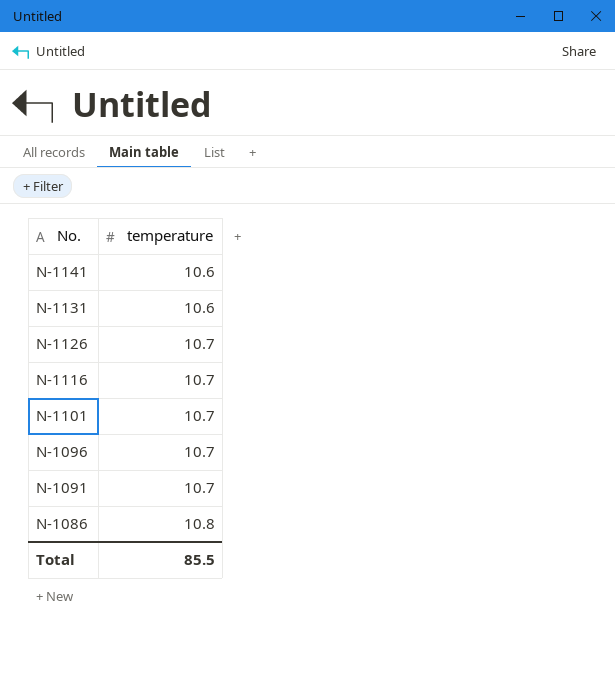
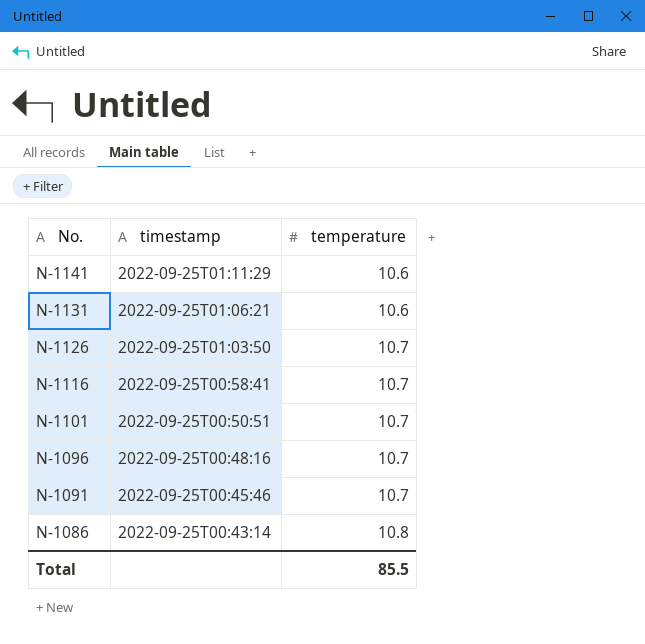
column timestamp | position: none -> 2

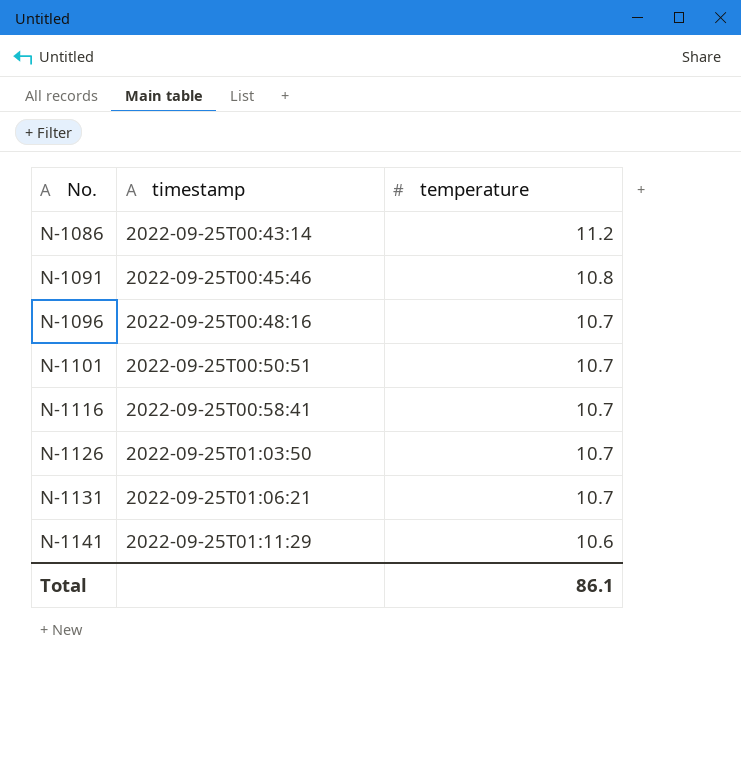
row order: No. descending -> No. ascending
N-1086 | temperature: 10.8 -> 11.2
N-1091 | temperature: 10.7 -> 10.8
N-1131 | temperature: 10.6 -> 10.7
Total | temperature: 85.5 -> 86.1

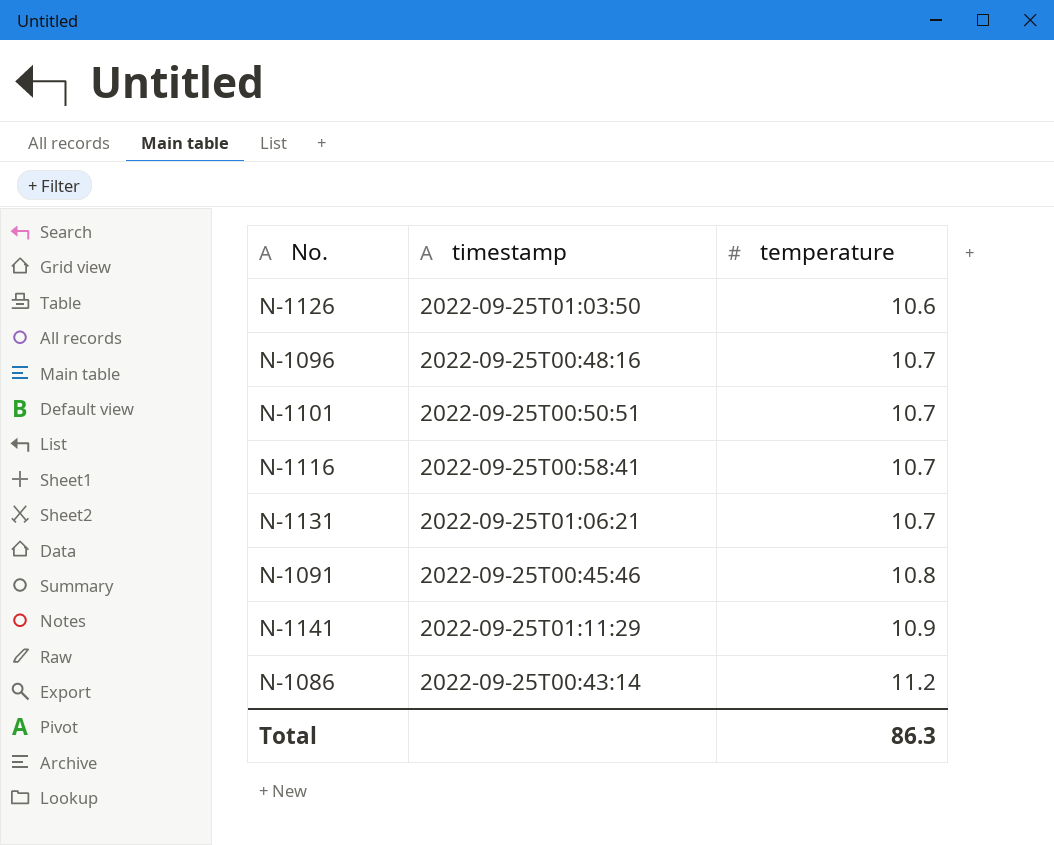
row order: No. ascending -> temperature ascending
N-1126 | temperature: 10.7 -> 10.6
N-1141 | temperature: 10.6 -> 10.9
Total | temperature: 86.1 -> 86.3

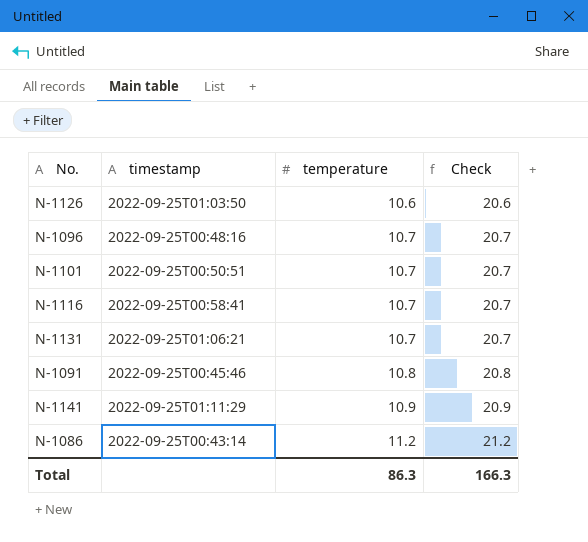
column Check | formula: none -> [temperature] + 10

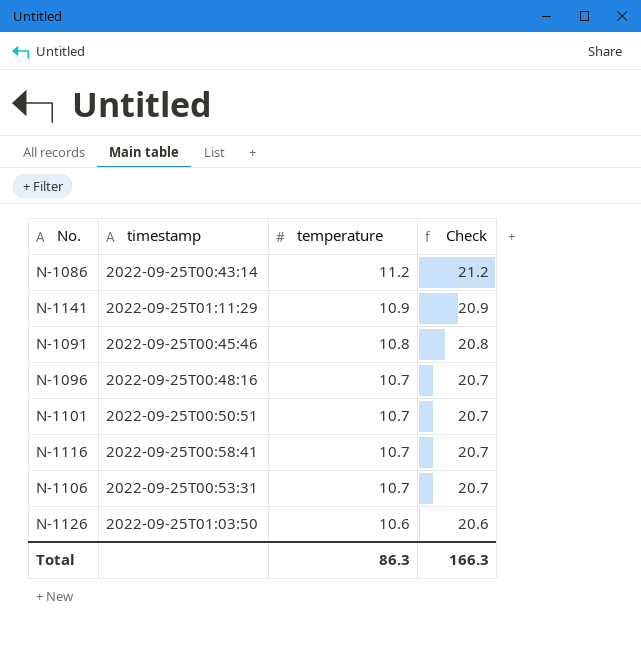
row order: temperature ascending -> temperature descending
row N-1131: 2022-09-25T01:06:21 | 10.7 | 20.7 -> none
row N-1106: none -> 2022-09-25T00:53:31 | 10.7 | 20.7

